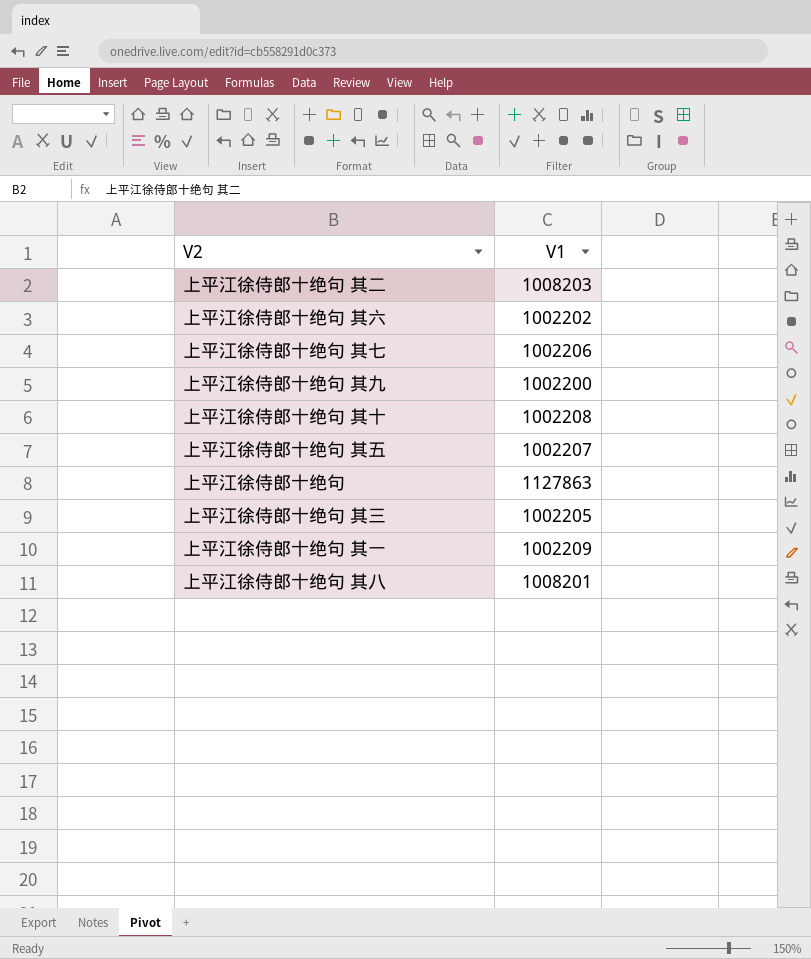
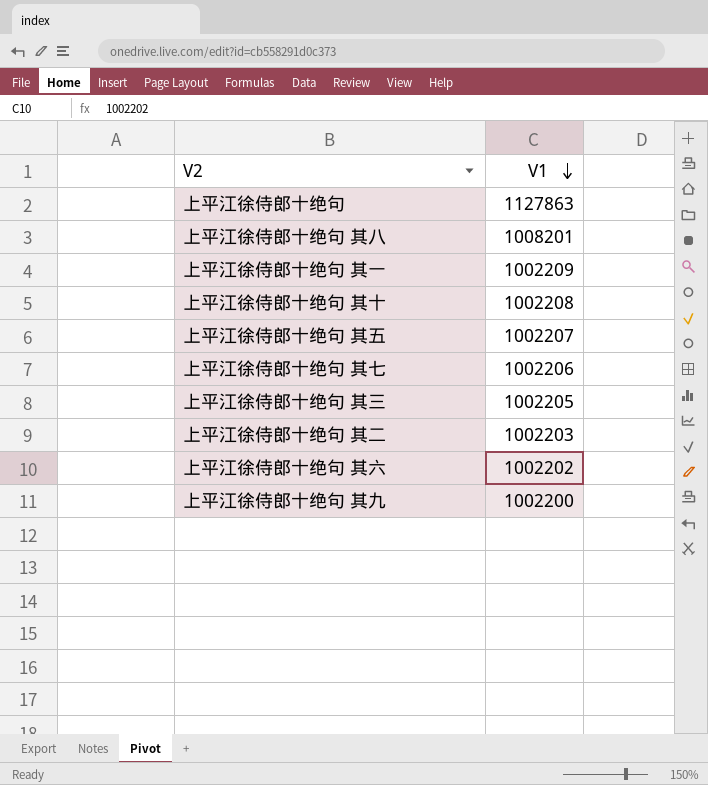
row order: none -> V1 descending
上平江徐侍郎十绝句 其二 | V1: 1008203 -> 1002203

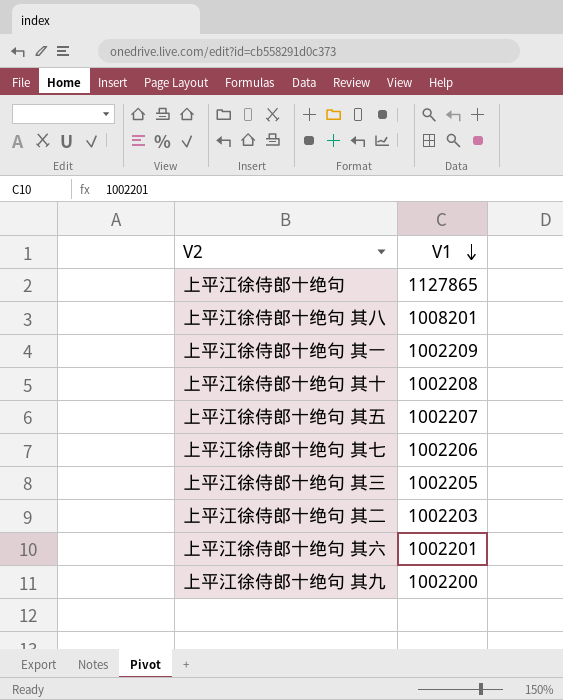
上平江徐侍郎十绝句 | V1: 1127863 -> 1127865
上平江徐侍郎十绝句 其六 | V1: 1002202 -> 1002201

